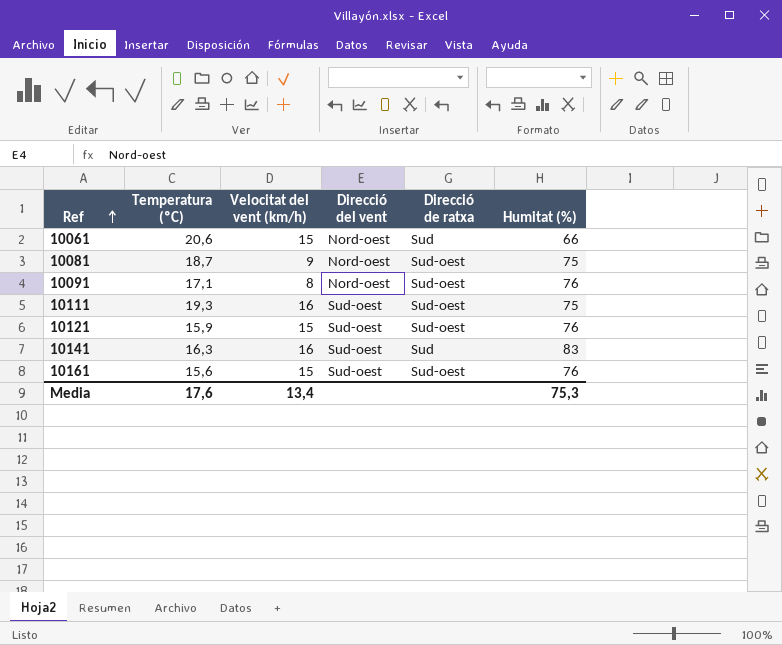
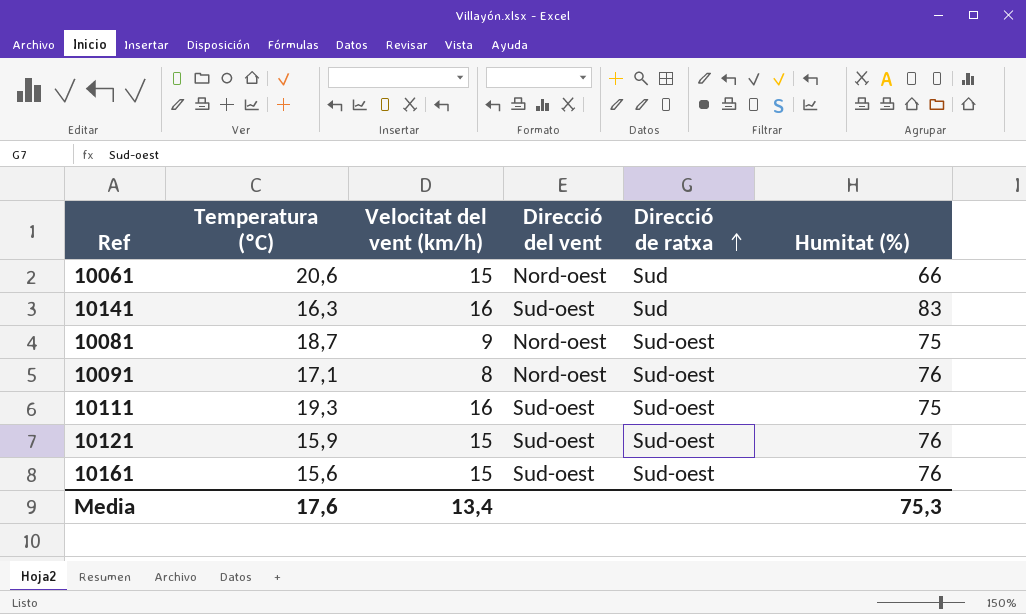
row order: Ref ascending -> Direcció de ratxa ascending

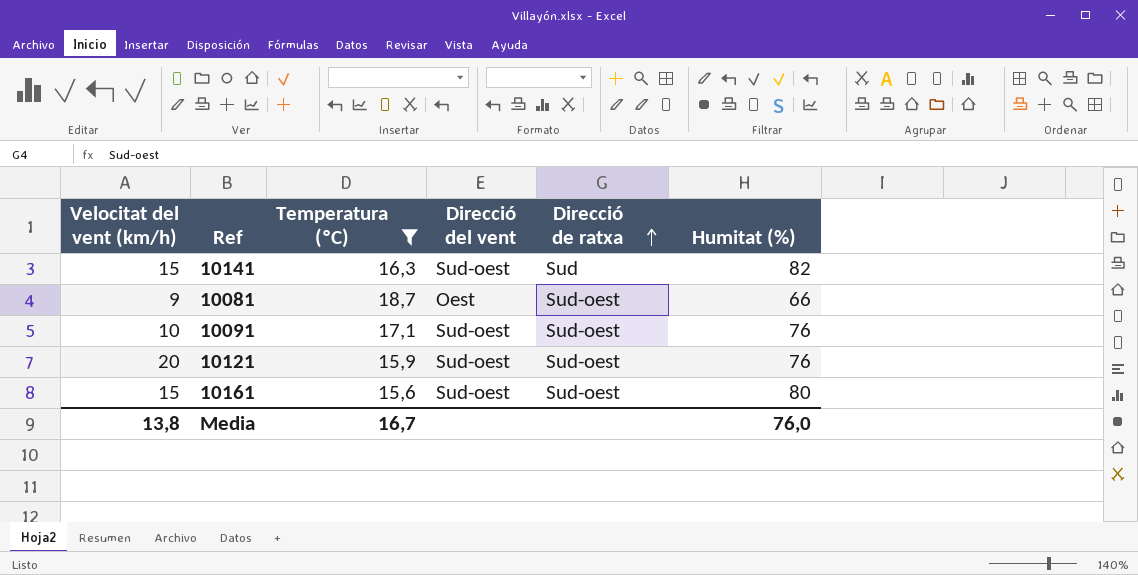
filter: none -> Temperatura (ºC) <= 18,7
column Velocitat del vent (km/h) | position: 3 -> 1
10141 | Velocitat del vent (km/h): 16 -> 15
10141 | Humitat (%): 83 -> 82
10081 | Direcció del vent: Nord-oest -> Oest
10081 | Humitat (%): 75 -> 66
10091 | Velocitat del vent (km/h): 8 -> 10
10091 | Direcció del vent: Nord-oest -> Sud-oest
10121 | Velocitat del vent (km/h): 15 -> 20
10161 | Humitat (%): 76 -> 80
Media | Velocitat del vent (km/h): 13,4 -> 13,8
Media | Temperatura (ºC): 17,6 -> 16,7
Media | Humitat (%): 75,3 -> 76,0

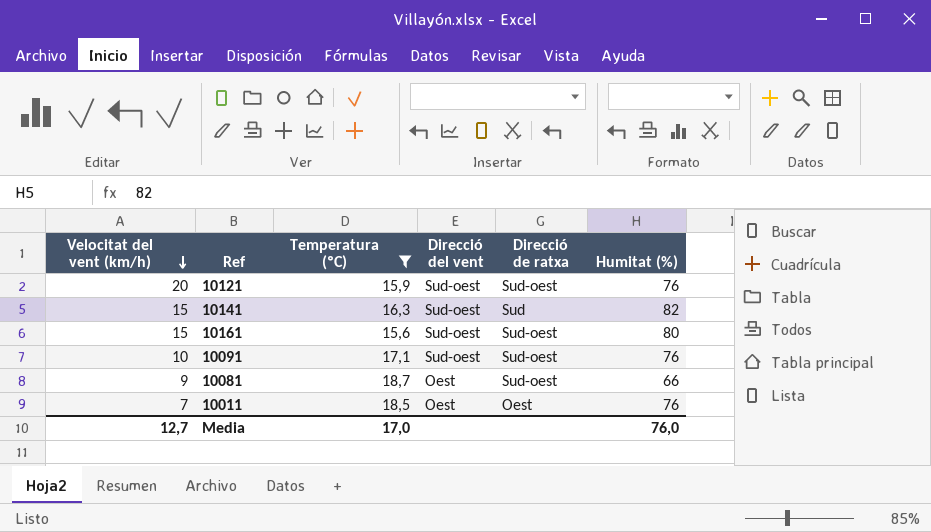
row order: Direcció de ratxa ascending -> Velocitat del vent (km/h) descending
row 10011: none -> 7 | 18,5 | Oest | Oest | 76
Media | Velocitat del vent (km/h): 13,8 -> 12,7
Media | Temperatura (ºC): 16,7 -> 17,0

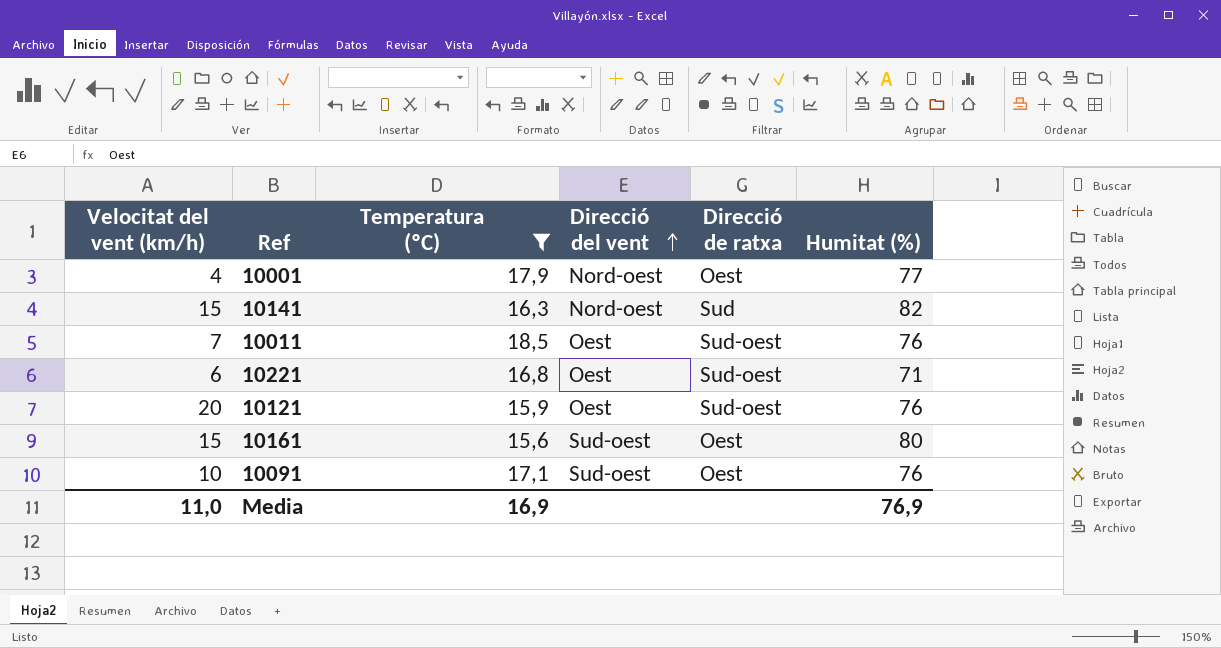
row order: Velocitat del vent (km/h) descending -> Direcció del vent ascending
row 10081: 9 | 18,7 | Oest | Sud-oest | 66 -> none
row 10001: none -> 4 | 17,9 | Nord-oest | Oest | 77
10141 | Direcció del vent: Sud-oest -> Nord-oest
10011 | Direcció de ratxa: Oest -> Sud-oest
row 10221: none -> 6 | 16,8 | Oest | Sud-oest | 71
10121 | Direcció del vent: Sud-oest -> Oest
10161 | Direcció de ratxa: Sud-oest -> Oest
10091 | Direcció de ratxa: Sud-oest -> Oest
Media | Velocitat del vent (km/h): 12,7 -> 11,0
Media | Temperatura (ºC): 17,0 -> 16,9
Media | Humitat (%): 76,0 -> 76,9

